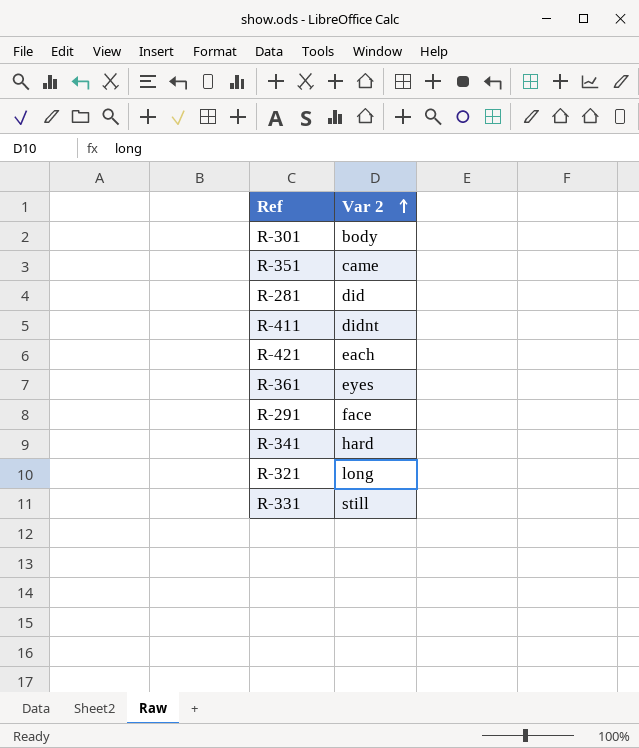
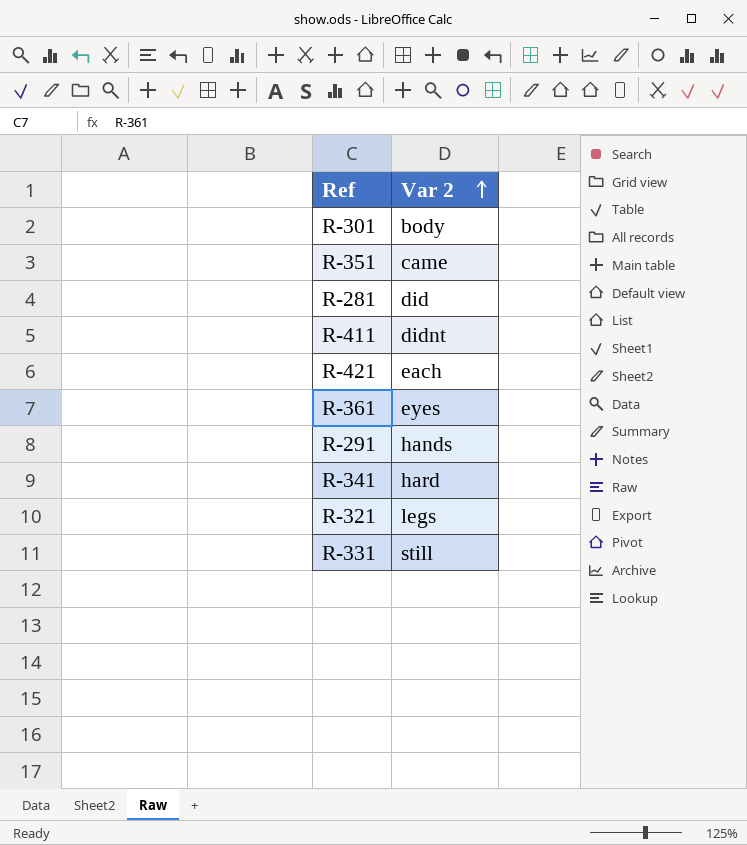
R-291 | Var 2: face -> hands
R-321 | Var 2: long -> legs

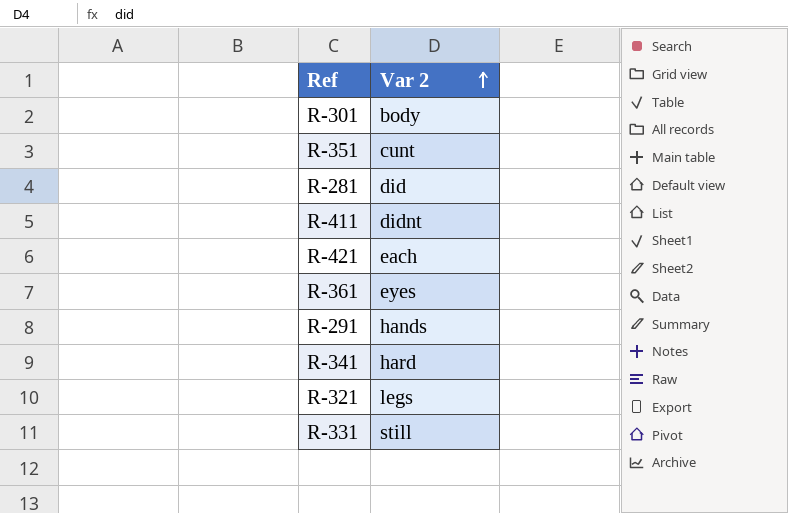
R-351 | Var 2: came -> cunt

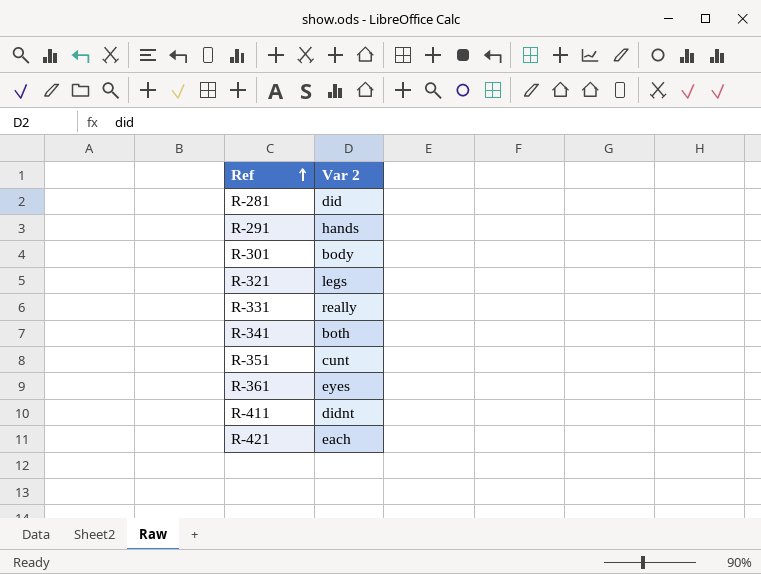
row order: Var 2 ascending -> Ref ascending
R-331 | Var 2: still -> really
R-341 | Var 2: hard -> both

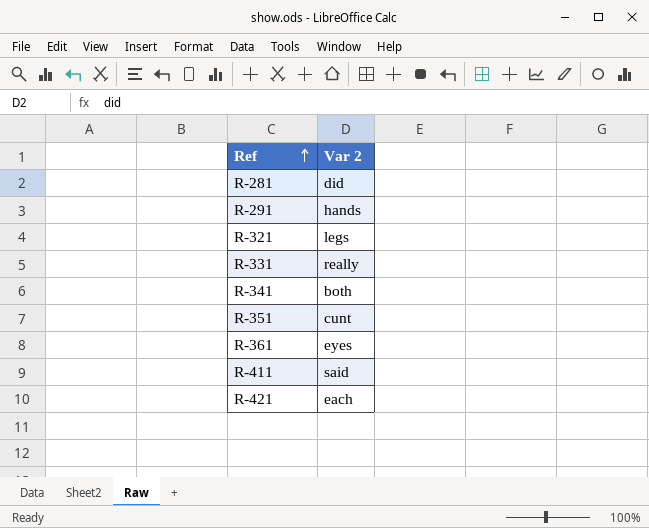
row R-301: body -> none
R-411 | Var 2: didnt -> said

